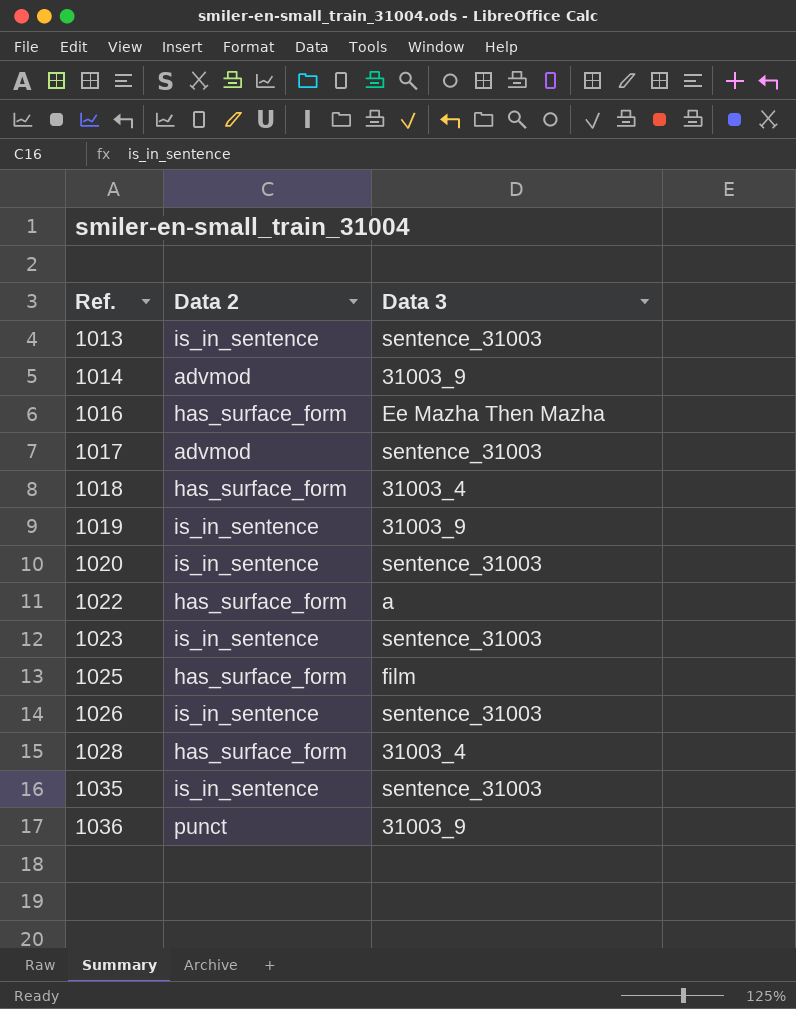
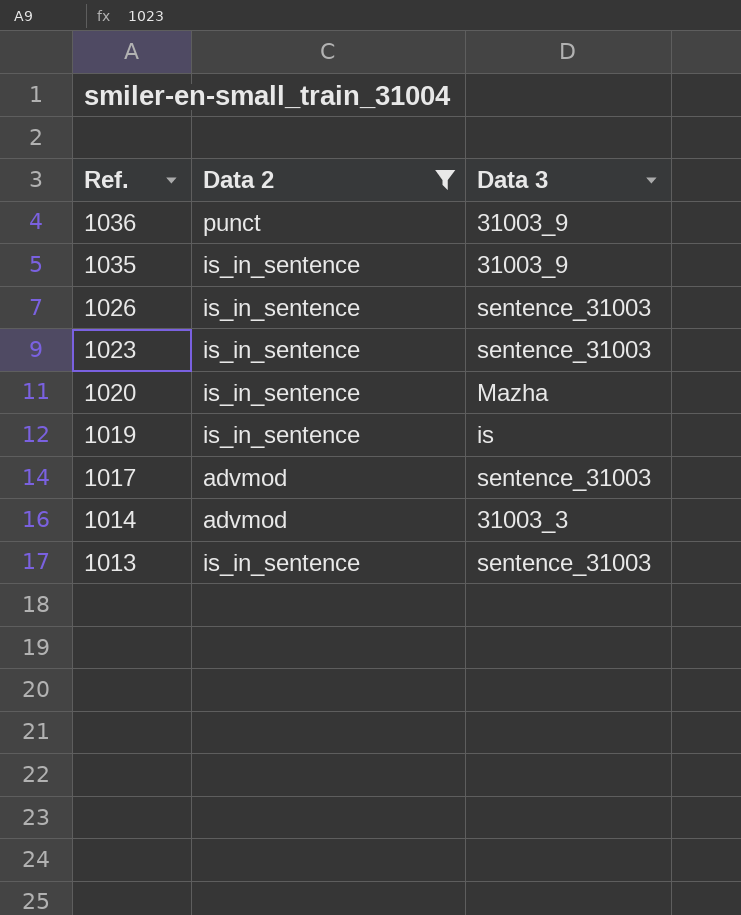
filter: none -> Data 2 != has_surface_form
row order: Ref. ascending -> Ref. descending
1035 | Data 3: sentence_31003 -> 31003_9
1020 | Data 3: sentence_31003 -> Mazha
1019 | Data 3: 31003_9 -> is
1014 | Data 3: 31003_9 -> 31003_3

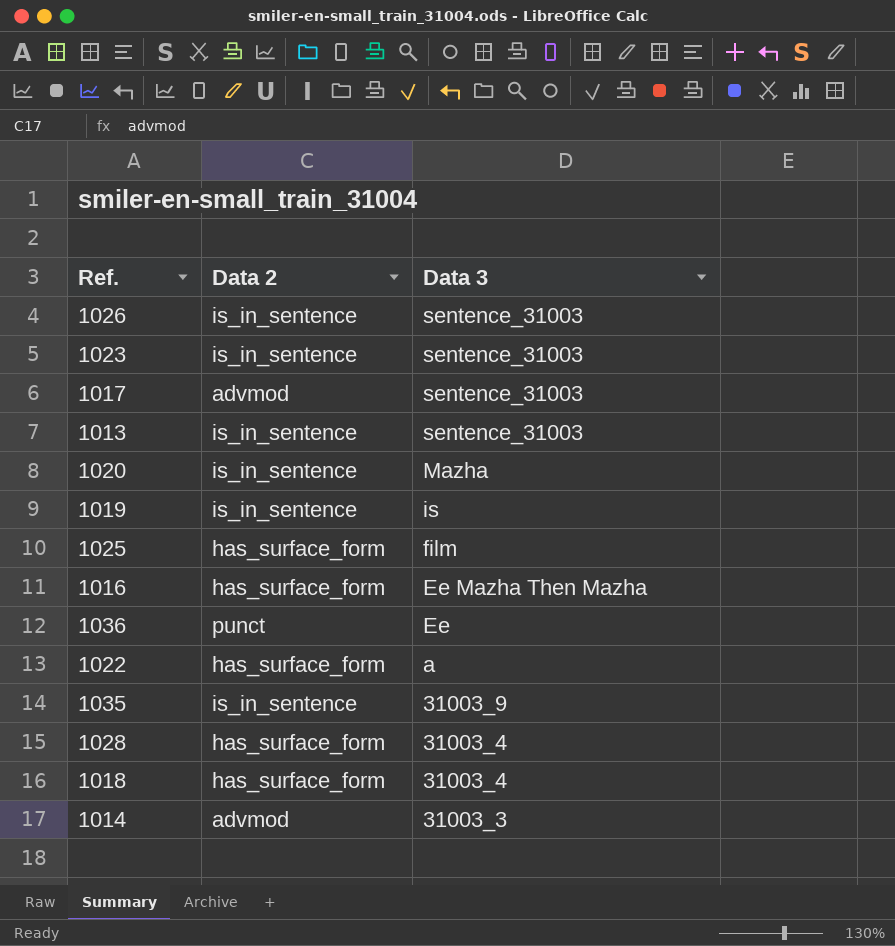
filter: Data 2 != has_surface_form -> none
row order: Ref. descending -> Data 3 descending
1036 | Data 3: 31003_9 -> Ee

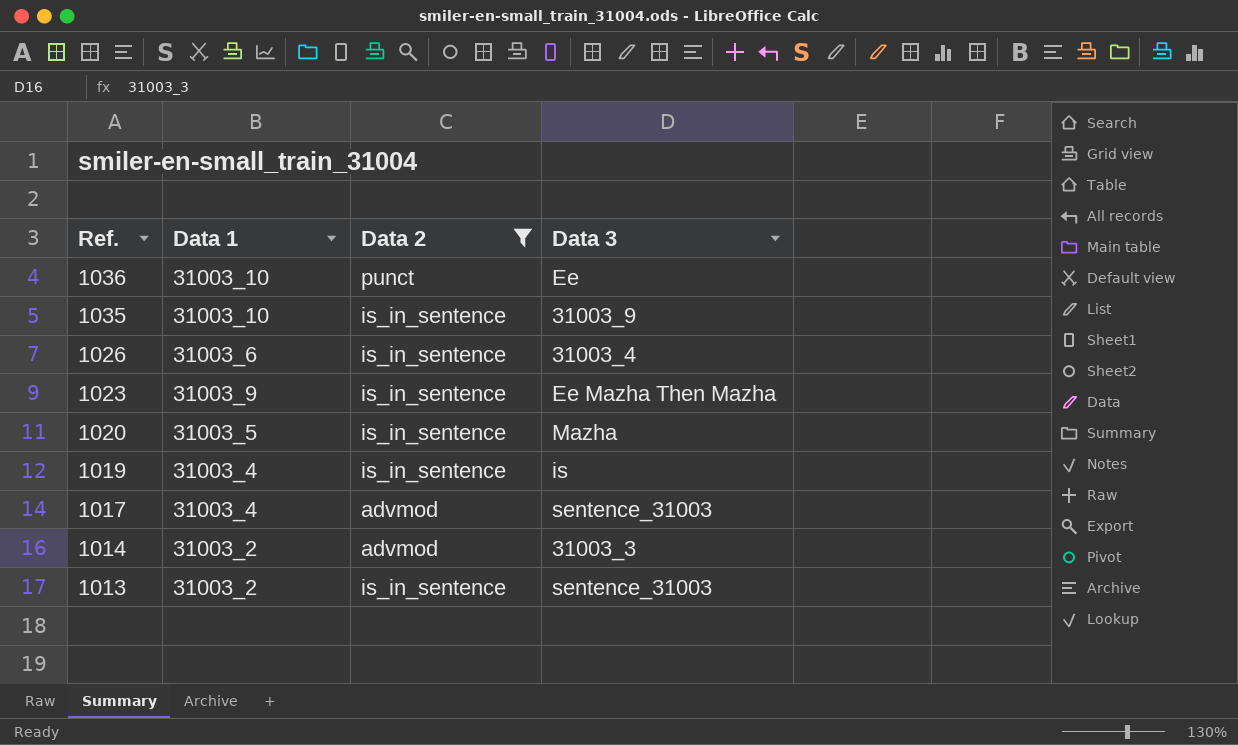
filter: none -> Data 2 != has_surface_form
row order: Data 3 descending -> Ref. descending
column Data 1 | position: none -> 2
1026 | Data 3: sentence_31003 -> 31003_4
1023 | Data 3: sentence_31003 -> Ee Mazha Then Mazha

